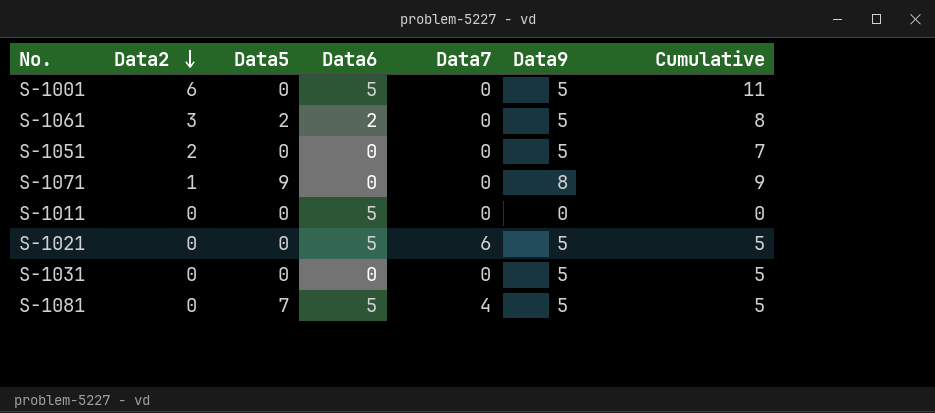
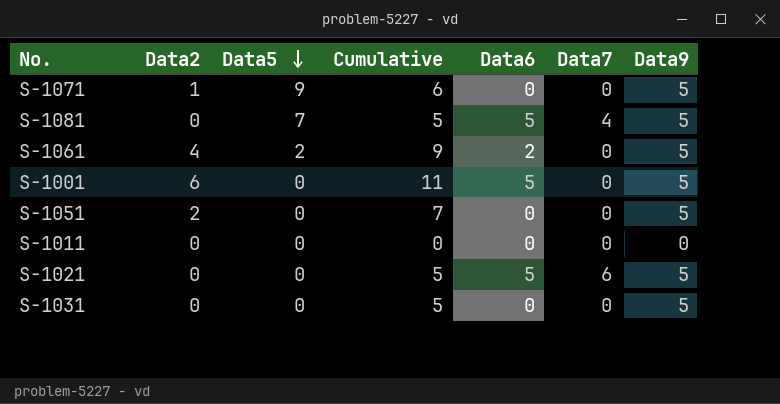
row order: Data2 descending -> Data5 descending
column Cumulative | position: 7 -> 4
S-1071 | Cumulative: 9 -> 6
S-1071 | Data9: 8 -> 5
S-1061 | Data2: 3 -> 4
S-1061 | Cumulative: 8 -> 9
S-1011 | Data6: 5 -> 0

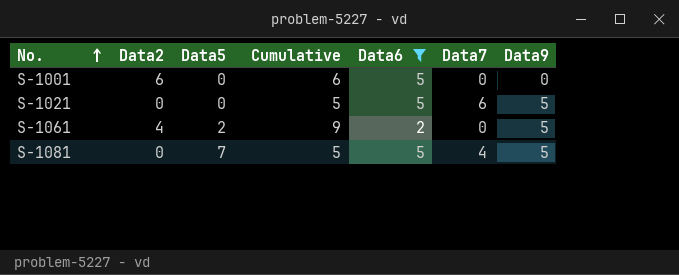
filter: none -> Data6 != 0
row order: Data5 descending -> No. ascending
S-1001 | Cumulative: 11 -> 6
S-1001 | Data9: 5 -> 0

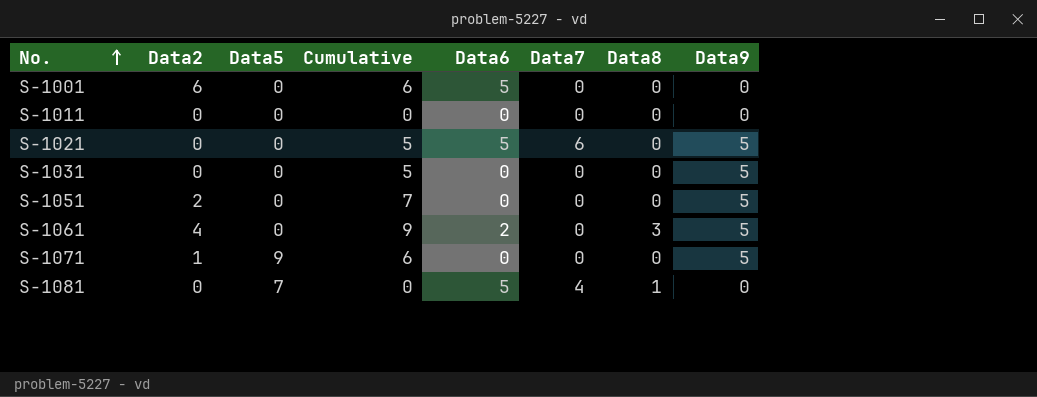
filter: Data6 != 0 -> none
column Data8 | position: none -> 7
S-1061 | Data5: 2 -> 0
S-1081 | Cumulative: 5 -> 0
S-1081 | Data9: 5 -> 0

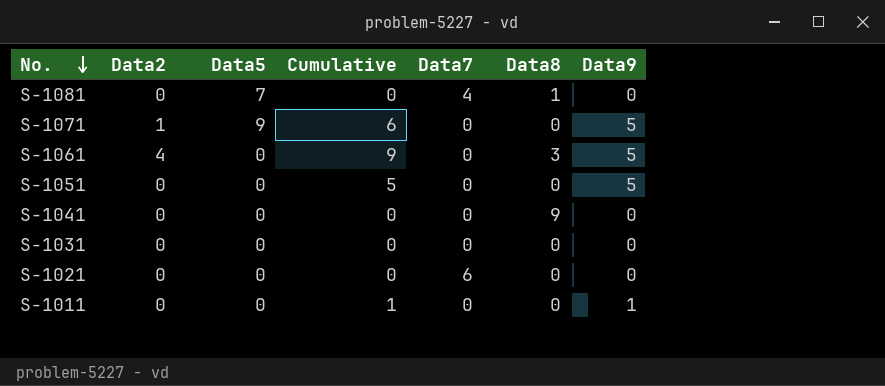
row order: No. ascending -> No. descending
column Data6 | position: 5 -> none
row S-1001: 6 | 0 | 6 | 5 | 0 | 0 | 0 -> none
S-1051 | Data2: 2 -> 0
S-1051 | Cumulative: 7 -> 5
row S-1041: none -> 0 | 0 | 0 | 0 | 9 | 0
S-1031 | Cumulative: 5 -> 0
S-1031 | Data9: 5 -> 0
S-1021 | Cumulative: 5 -> 0
S-1021 | Data9: 5 -> 0
S-1011 | Cumulative: 0 -> 1
S-1011 | Data9: 0 -> 1

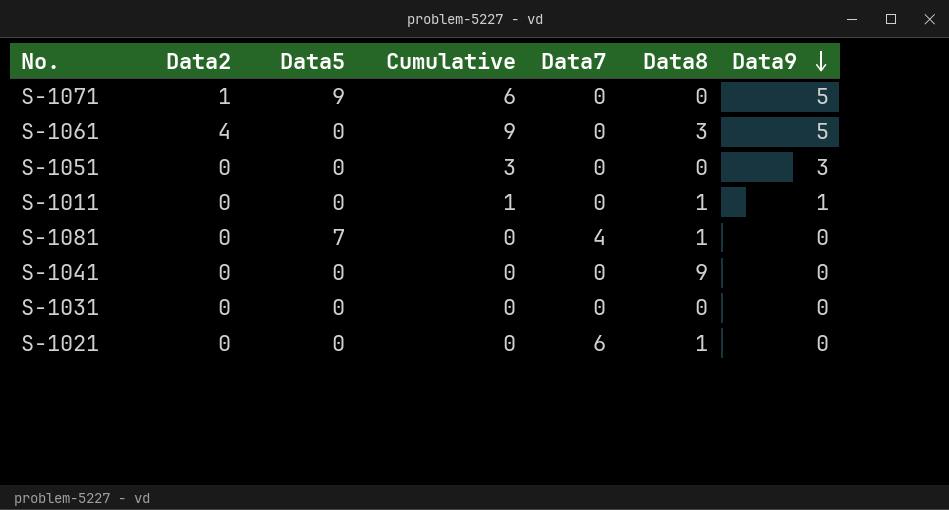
row order: No. descending -> Data9 descending
S-1051 | Cumulative: 5 -> 3
S-1051 | Data9: 5 -> 3
S-1011 | Data8: 0 -> 1
S-1021 | Data8: 0 -> 1

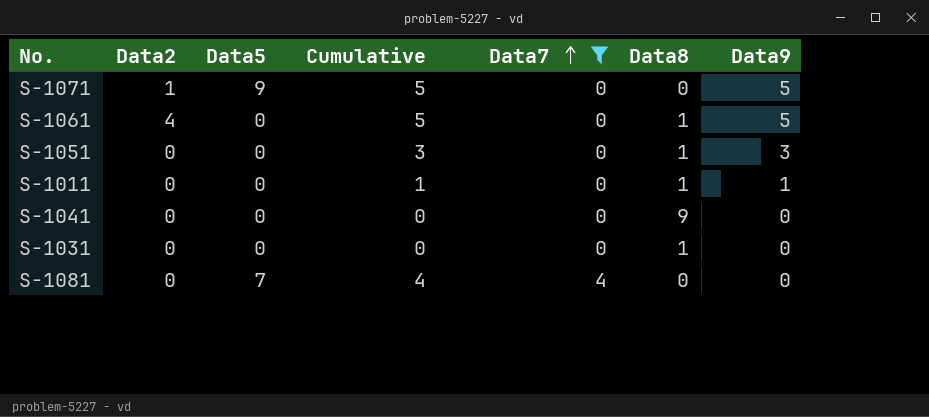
filter: none -> Data7 != 6
row order: Data9 descending -> Data7 ascending
column Cumulative | formula: [Data2] + [Data9] -> [Data7] + [Data9]
S-1061 | Data8: 3 -> 1
S-1051 | Data8: 0 -> 1
S-1031 | Data8: 0 -> 1
S-1081 | Data8: 1 -> 0

